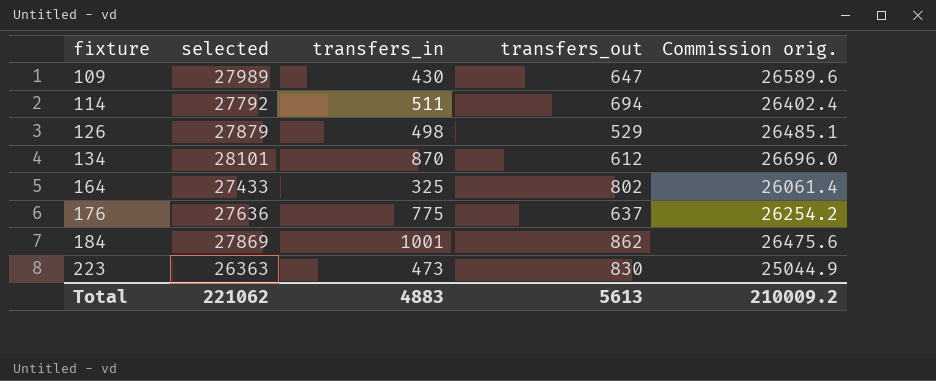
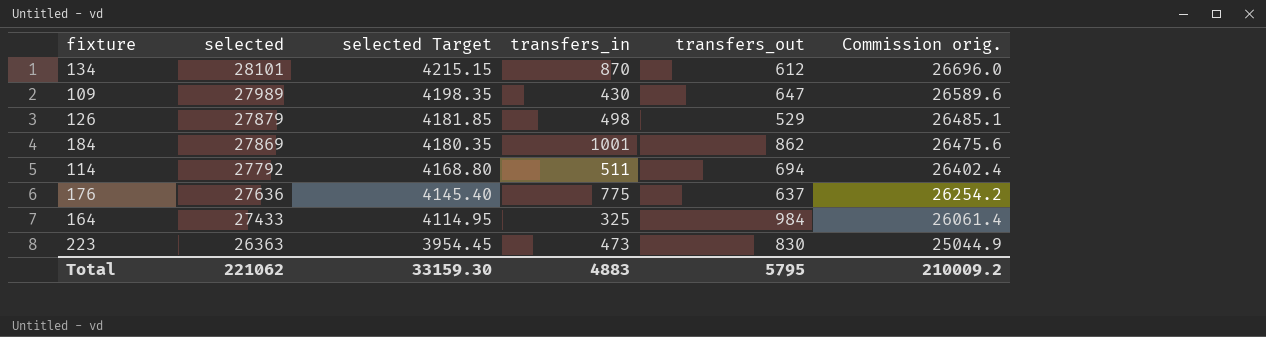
row order: fixture ascending -> selected descending
column selected Target | formula: none -> [selected] * 0.15
164 | transfers_out: 802 -> 984
Total | transfers_out: 5613 -> 5795

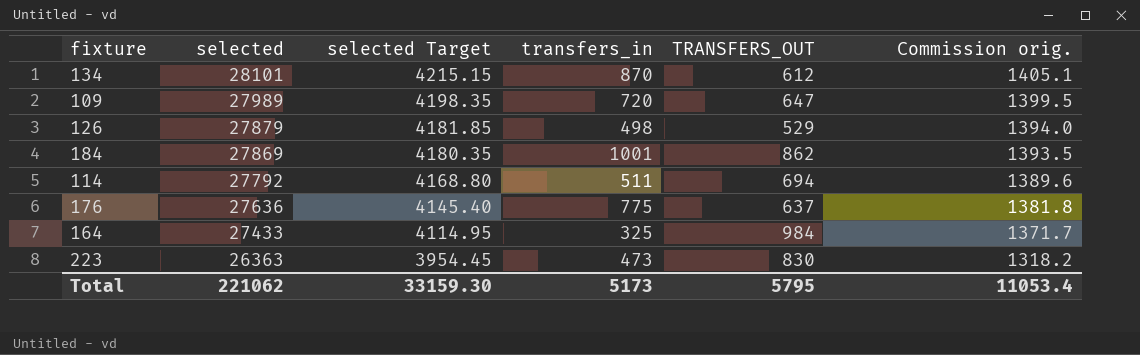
column name: transfers_out -> TRANSFERS_OUT
column Commission orig. | formula: [selected] * 0.95 -> [selected] * 0.05
109 | transfers_in: 430 -> 720
Total | transfers_in: 4883 -> 5173
Total | Commission orig.: 210009.2 -> 11053.4

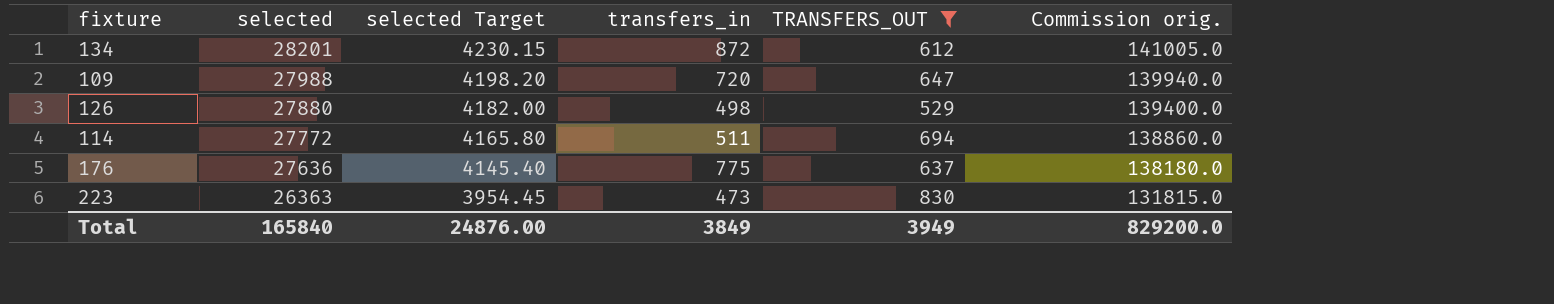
filter: none -> TRANSFERS_OUT <= 830
column Commission orig. | formula: [selected] * 0.05 -> [selected] * 5
134 | selected: 28101 -> 28201
134 | selected Target: 4215.15 -> 4230.15
134 | transfers_in: 870 -> 872
109 | selected: 27989 -> 27988
109 | selected Target: 4198.35 -> 4198.20
126 | selected: 27879 -> 27880
126 | selected Target: 4181.85 -> 4182.00
114 | selected: 27792 -> 27772
114 | selected Target: 4168.80 -> 4165.80
Total | selected: 221062 -> 165840
Total | selected Target: 33159.30 -> 24876.00
Total | transfers_in: 5173 -> 3849
Total | TRANSFERS_OUT: 5795 -> 3949
Total | Commission orig.: 11053.4 -> 829200.0

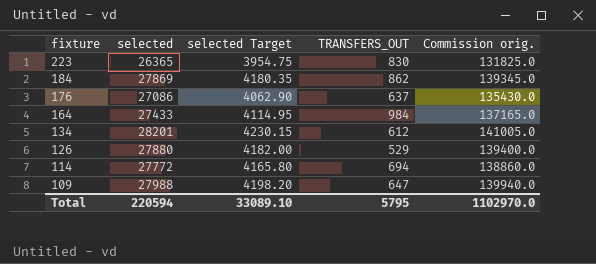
filter: TRANSFERS_OUT <= 830 -> none
row order: selected descending -> fixture descending
column transfers_in | position: 4 -> none
223 | selected: 26363 -> 26365
223 | selected Target: 3954.45 -> 3954.75
223 | Commission orig.: 131815.0 -> 131825.0
176 | selected: 27636 -> 27086
176 | selected Target: 4145.40 -> 4062.90
176 | Commission orig.: 138180.0 -> 135430.0
Total | selected: 165840 -> 220594
Total | selected Target: 24876.00 -> 33089.10
Total | TRANSFERS_OUT: 3949 -> 5795
Total | Commission orig.: 829200.0 -> 1102970.0

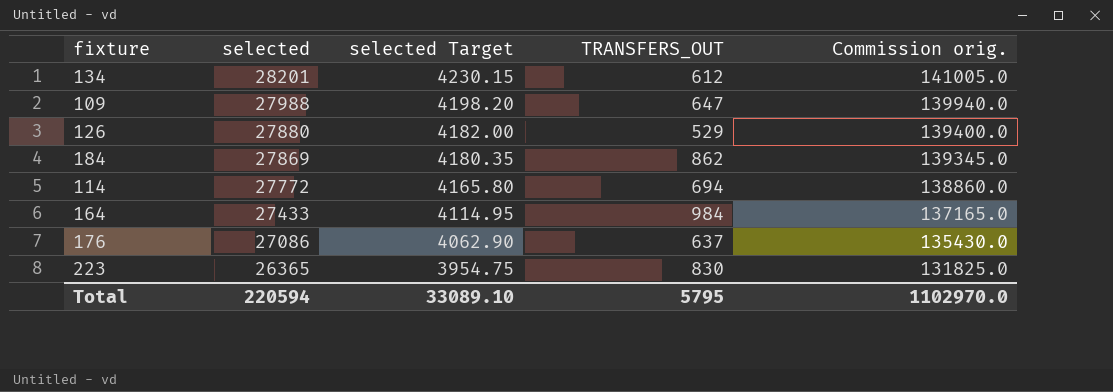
row order: fixture descending -> selected descending

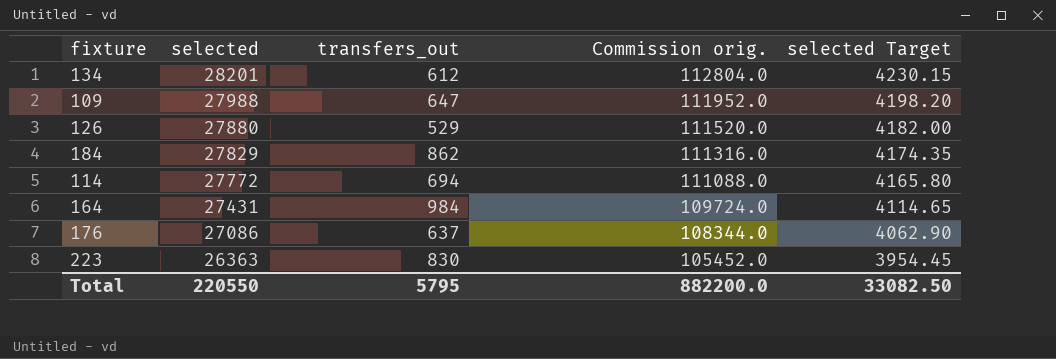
column name: TRANSFERS_OUT -> transfers_out
column Commission orig. | formula: [selected] * 5 -> [selected] * 4
column selected Target | position: 3 -> 5
184 | selected: 27869 -> 27829
184 | selected Target: 4180.35 -> 4174.35
164 | selected: 27433 -> 27431
164 | selected Target: 4114.95 -> 4114.65
223 | selected: 26365 -> 26363
223 | selected Target: 3954.75 -> 3954.45
Total | selected: 220594 -> 220550
Total | Commission orig.: 1102970.0 -> 882200.0
Total | selected Target: 33089.10 -> 33082.50

